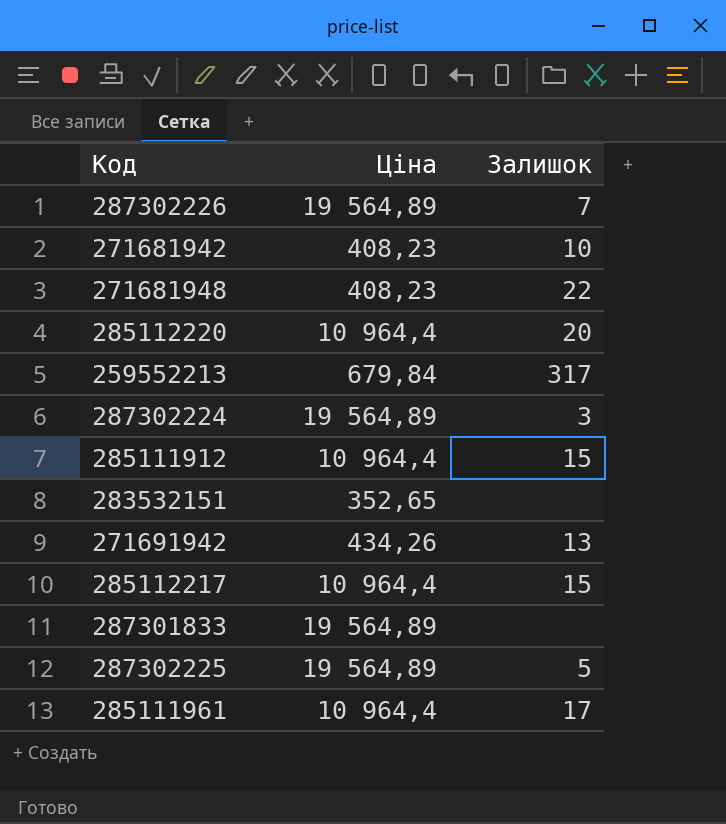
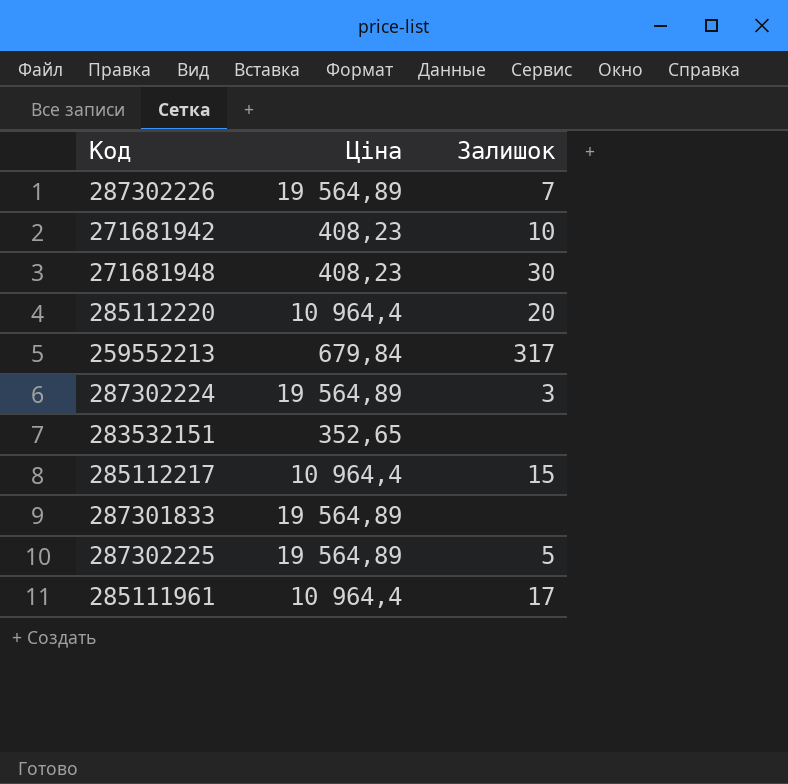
row 285111912: 10 964,4 | 15 -> none
row 271691942: 434,26 | 13 -> none
271681948 | Залишок: 22 -> 30

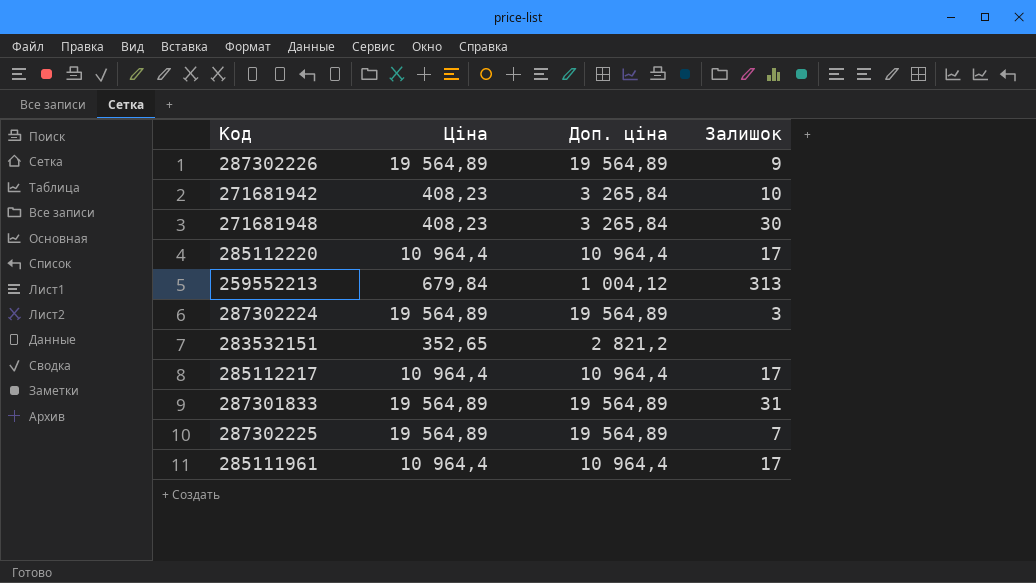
column Доп. ціна | position: none -> 3
287302226 | Залишок: 7 -> 9
285112220 | Залишок: 20 -> 17
259552213 | Залишок: 317 -> 313
285112217 | Залишок: 15 -> 17
287301833 | Залишок: none -> 31
287302225 | Залишок: 5 -> 7

